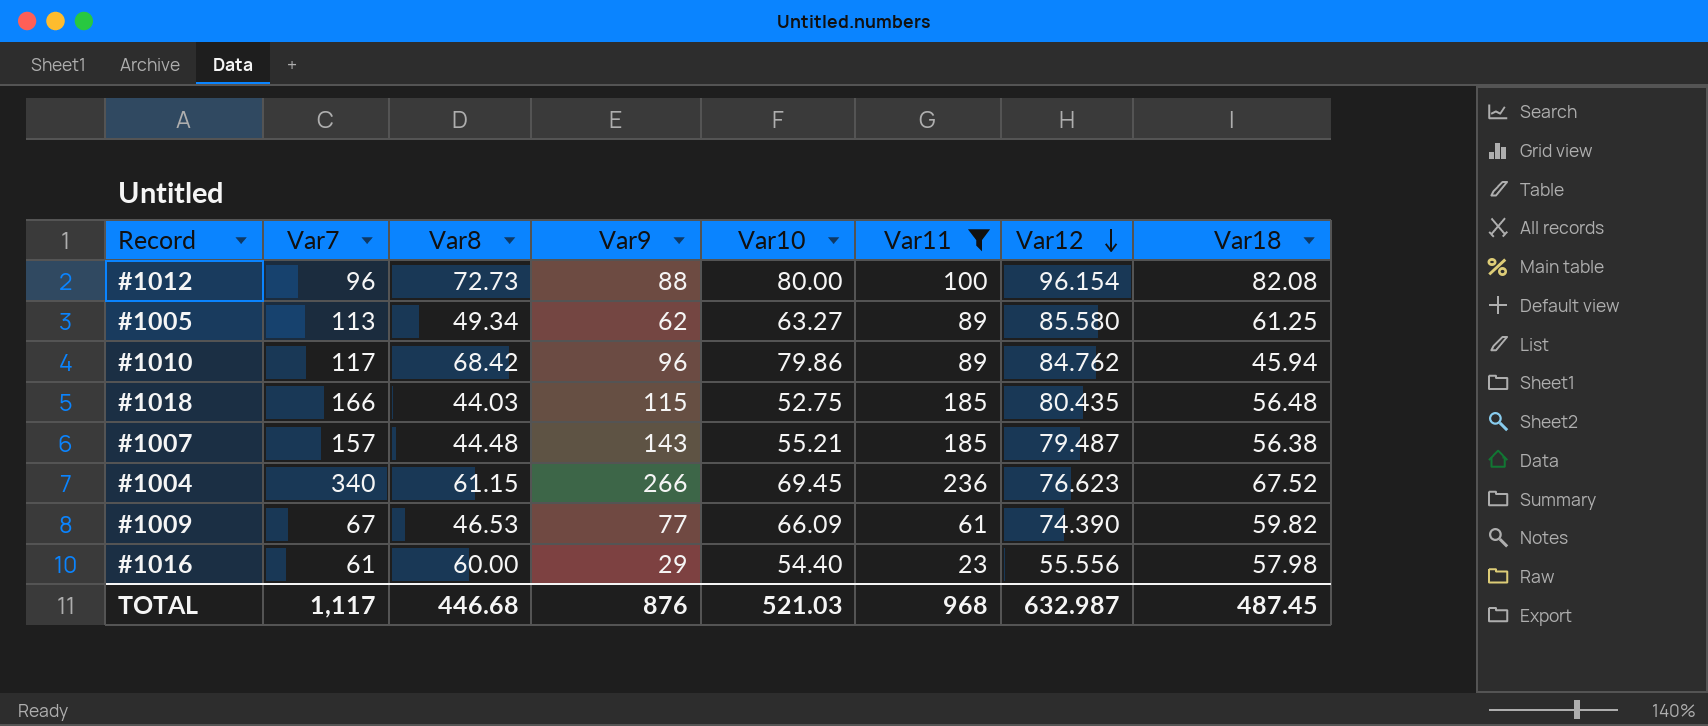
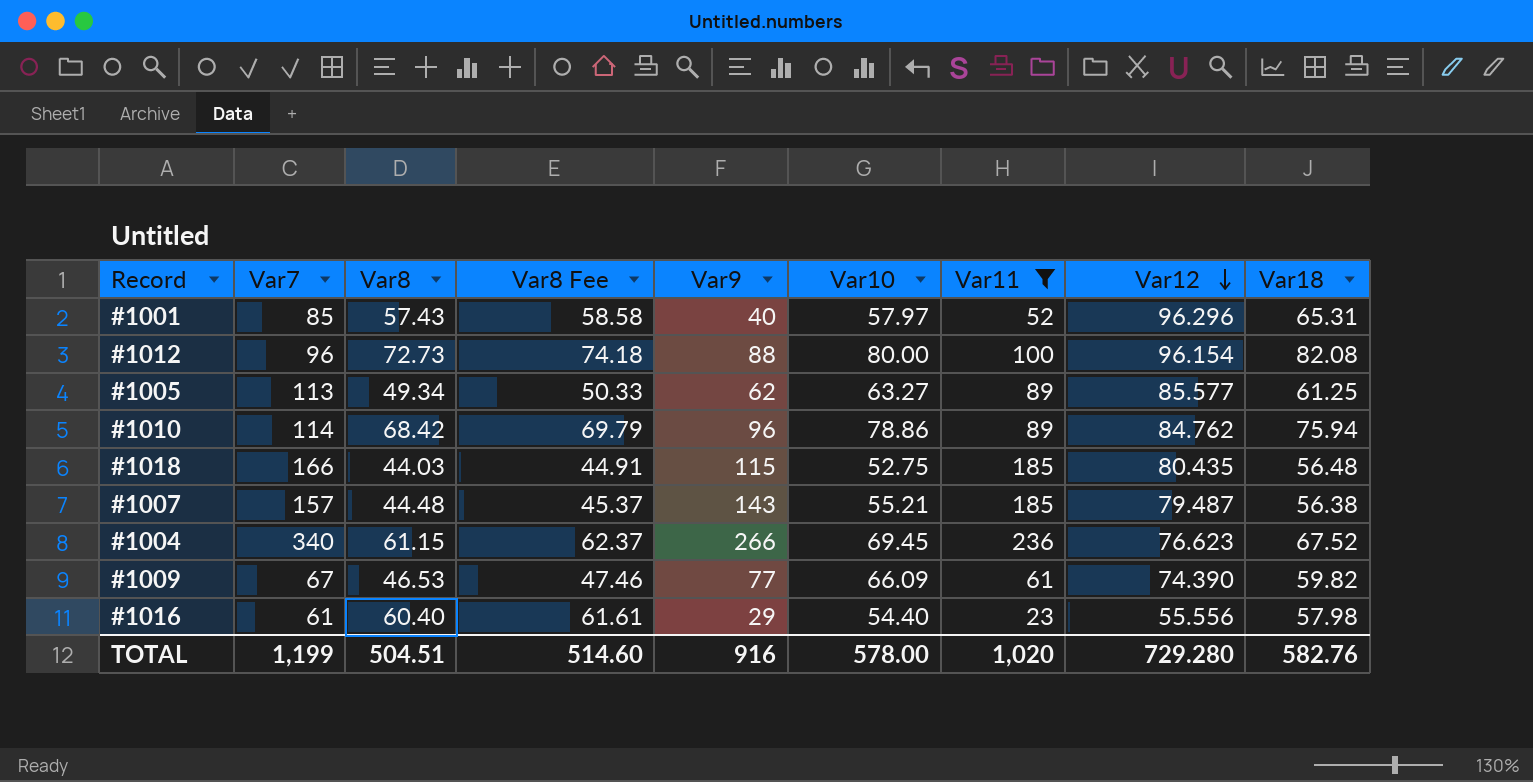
column Var8 Fee | formula: none -> [Var8] * 1.02
row #1001: none -> 85 | 57.43 | 58.58 | 40 | 57.97 | 52 | 96.296 | 65.31
#1005 | Var12: 85.580 -> 85.577
#1010 | Var7: 117 -> 114
#1010 | Var10: 79.86 -> 78.86
#1010 | Var18: 45.94 -> 75.94
#1016 | Var8: 60.00 -> 60.40
TOTAL | Var7: 1,117 -> 1,199
TOTAL | Var8: 446.68 -> 504.51
TOTAL | Var9: 876 -> 916
TOTAL | Var10: 521.03 -> 578.00
TOTAL | Var11: 968 -> 1,020
TOTAL | Var12: 632.987 -> 729.280
TOTAL | Var18: 487.45 -> 582.76

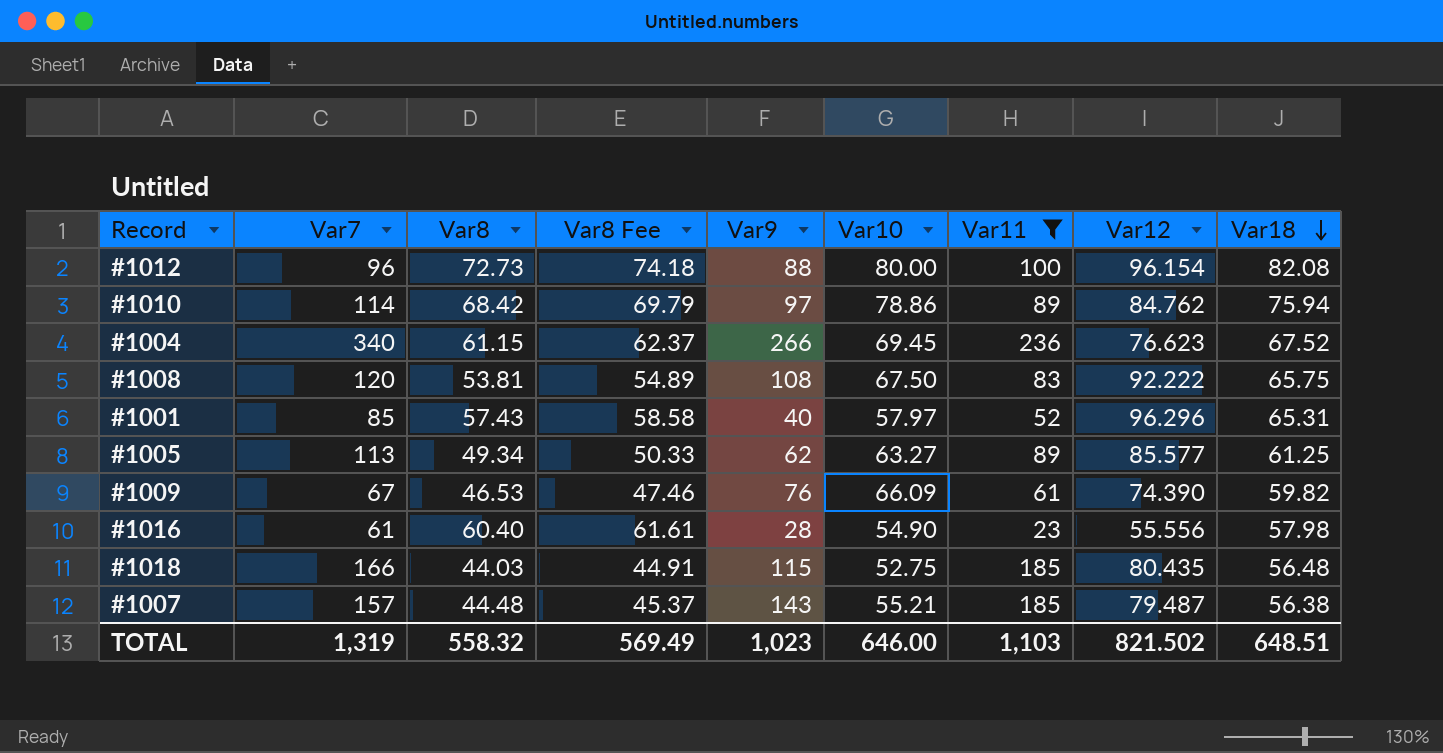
row order: Var12 descending -> Var18 descending
#1010 | Var9: 96 -> 97
row #1008: none -> 120 | 53.81 | 54.89 | 108 | 67.50 | 83 | 92.222 | 65.75
#1009 | Var9: 77 -> 76
#1016 | Var9: 29 -> 28
#1016 | Var10: 54.40 -> 54.90
TOTAL | Var7: 1,199 -> 1,319
TOTAL | Var8: 504.51 -> 558.32
TOTAL | Var8 Fee: 514.60 -> 569.49
TOTAL | Var9: 916 -> 1,023
TOTAL | Var10: 578.00 -> 646.00
TOTAL | Var11: 1,020 -> 1,103
TOTAL | Var12: 729.280 -> 821.502
TOTAL | Var18: 582.76 -> 648.51

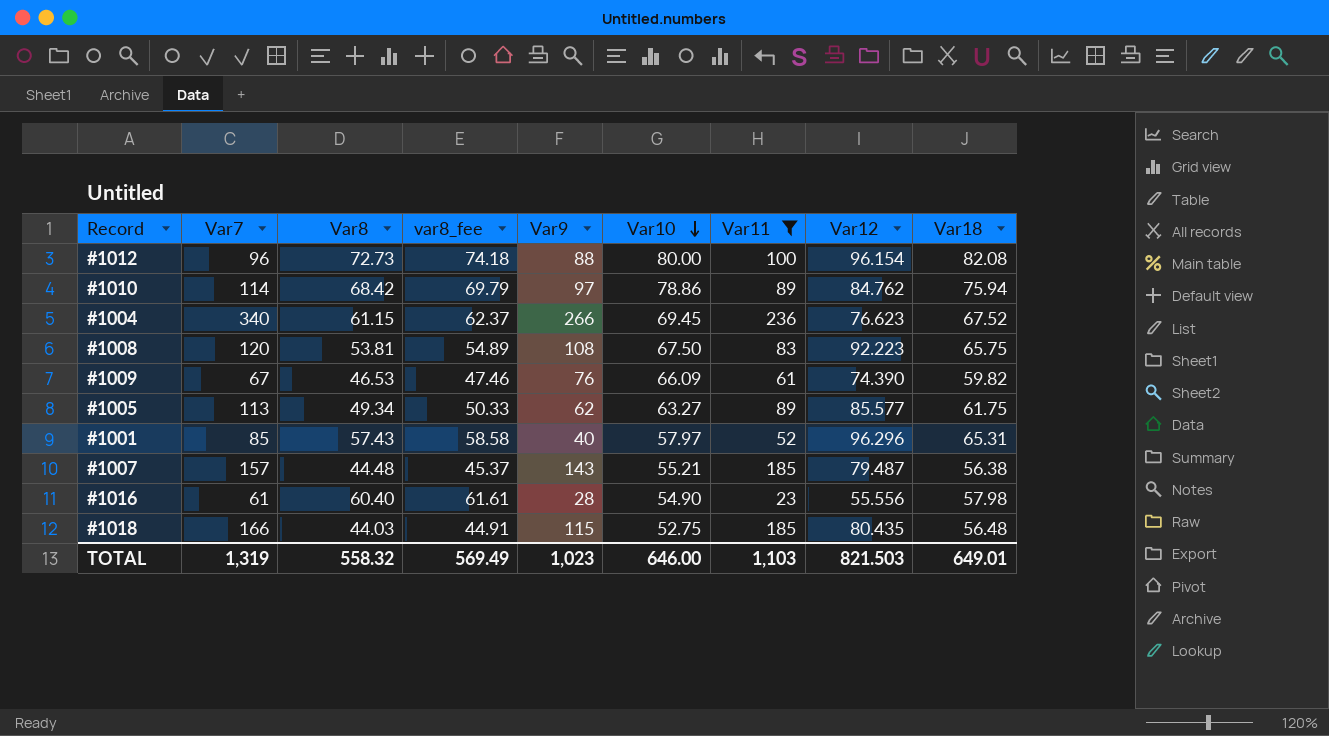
row order: Var18 descending -> Var10 descending
column name: Var8 Fee -> var8_fee
#1008 | Var12: 92.222 -> 92.223
#1005 | Var18: 61.25 -> 61.75
TOTAL | Var12: 821.502 -> 821.503
TOTAL | Var18: 648.51 -> 649.01

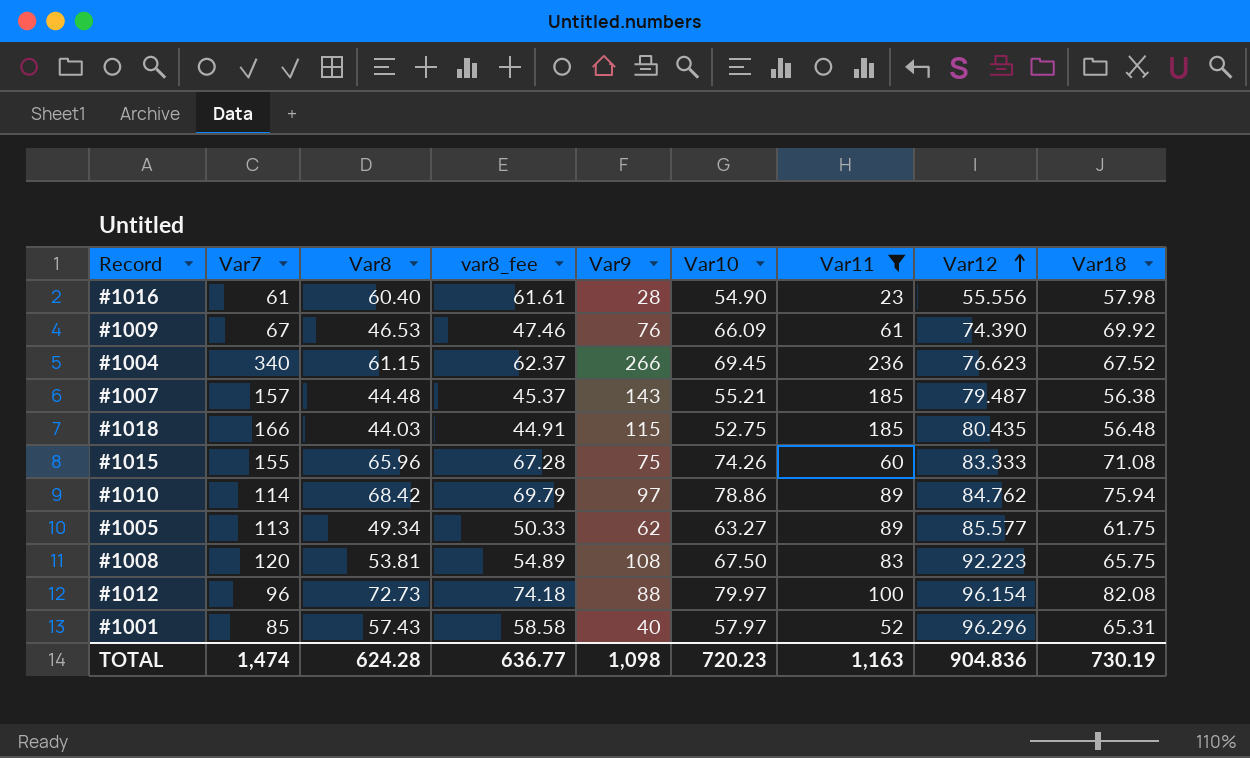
row order: Var10 descending -> Var12 ascending
#1009 | Var18: 59.82 -> 69.92
row #1015: none -> 155 | 65.96 | 67.28 | 75 | 74.26 | 60 | 83.333 | 71.08
#1012 | Var10: 80.00 -> 79.97
TOTAL | Var7: 1,319 -> 1,474
TOTAL | Var8: 558.32 -> 624.28
TOTAL | var8_fee: 569.49 -> 636.77
TOTAL | Var9: 1,023 -> 1,098
TOTAL | Var10: 646.00 -> 720.23
TOTAL | Var11: 1,103 -> 1,163
TOTAL | Var12: 821.503 -> 904.836
TOTAL | Var18: 649.01 -> 730.19

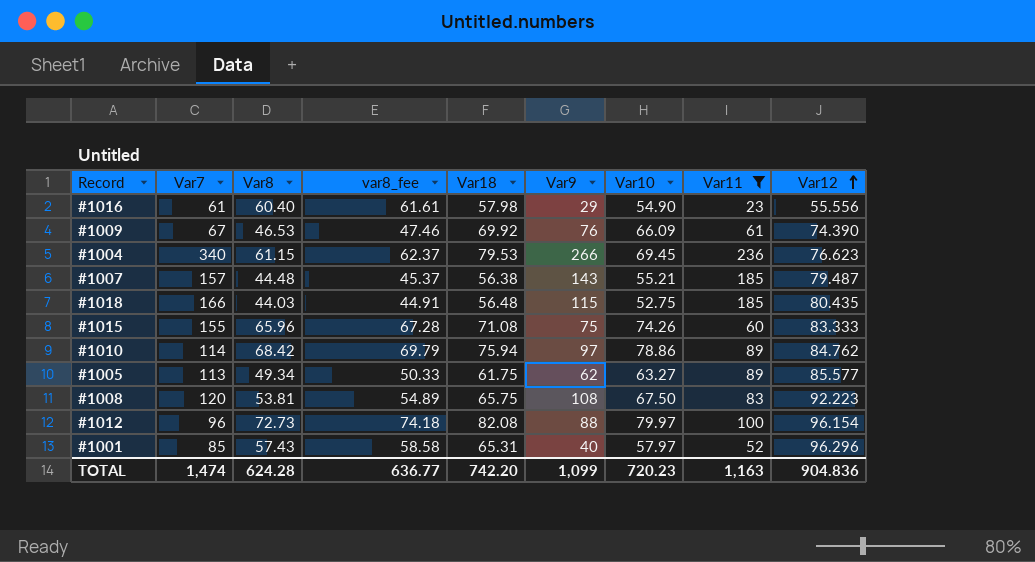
column Var18 | position: 9 -> 5
#1016 | Var9: 28 -> 29
#1004 | Var18: 67.52 -> 79.53
TOTAL | Var18: 730.19 -> 742.20
TOTAL | Var9: 1,098 -> 1,099

